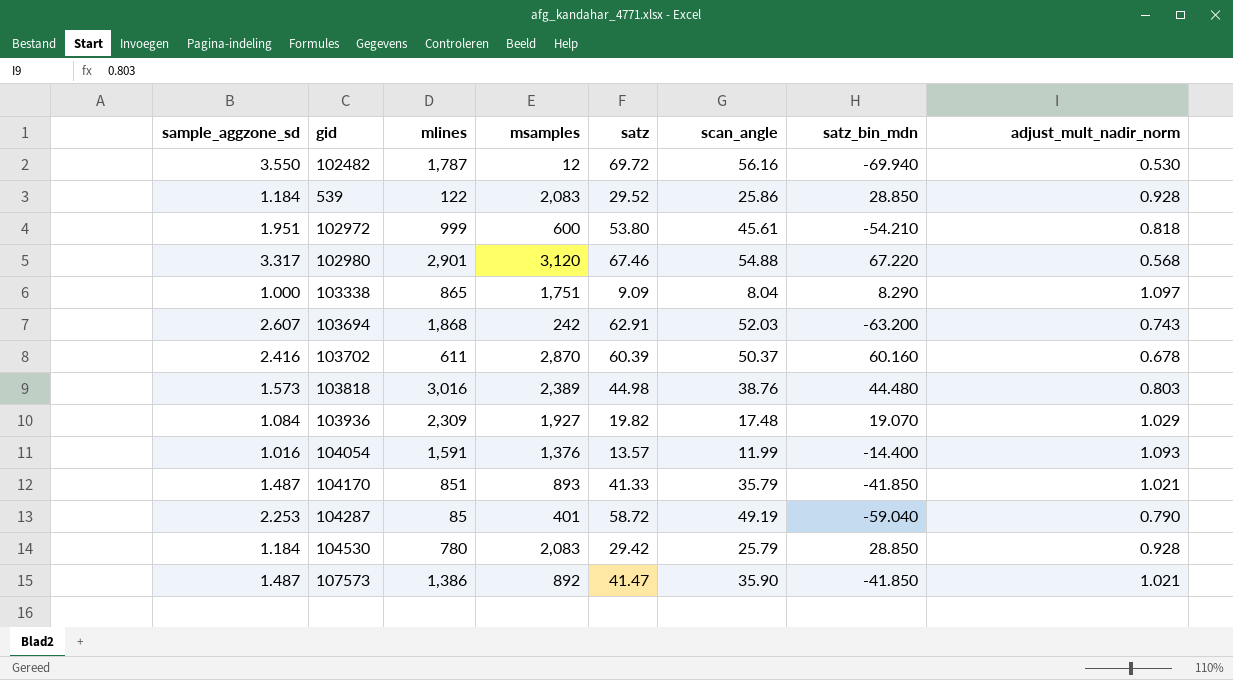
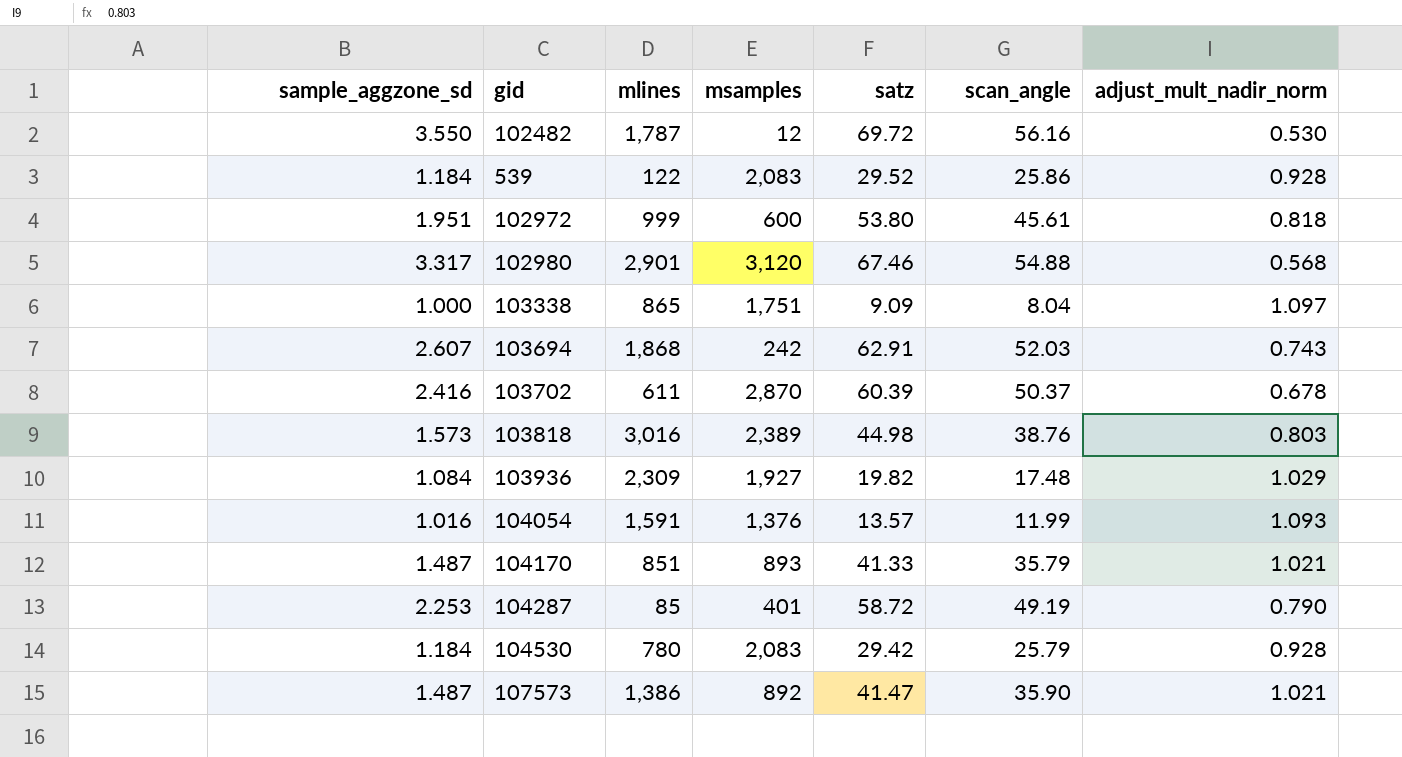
column satz_bin_mdn | position: 7 -> none

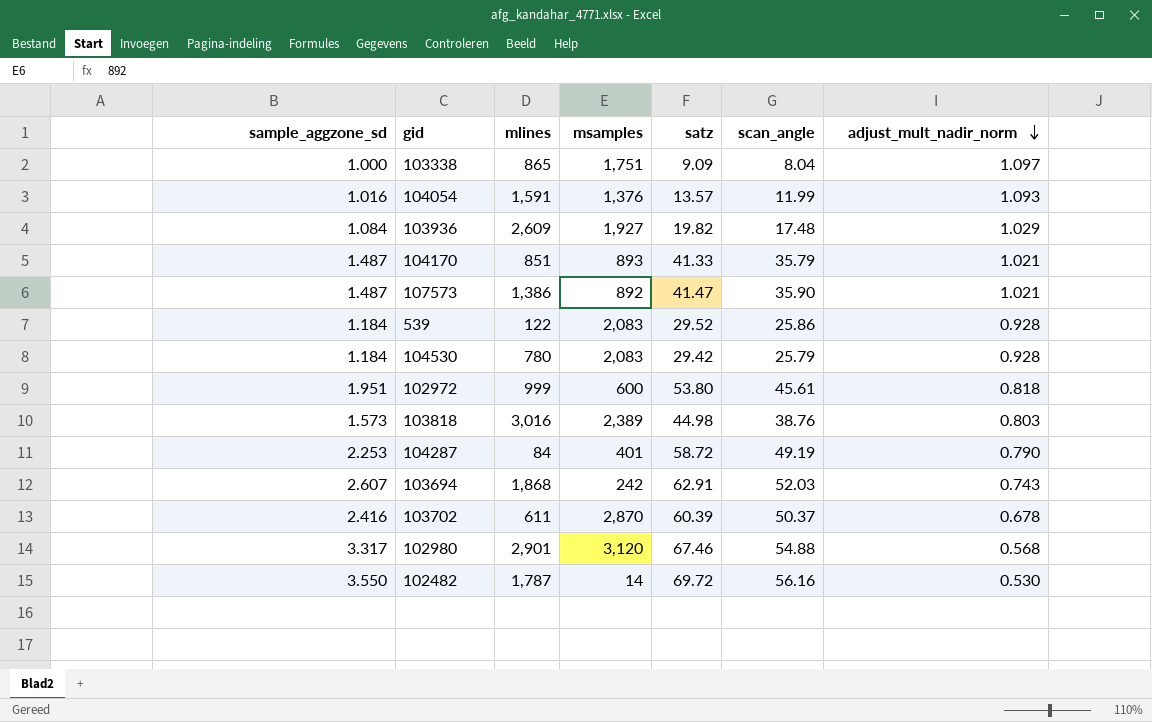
row order: none -> adjust_mult_nadir_norm descending
103936 | mlines: 2,309 -> 2,609
104287 | mlines: 85 -> 84
102482 | msamples: 12 -> 14

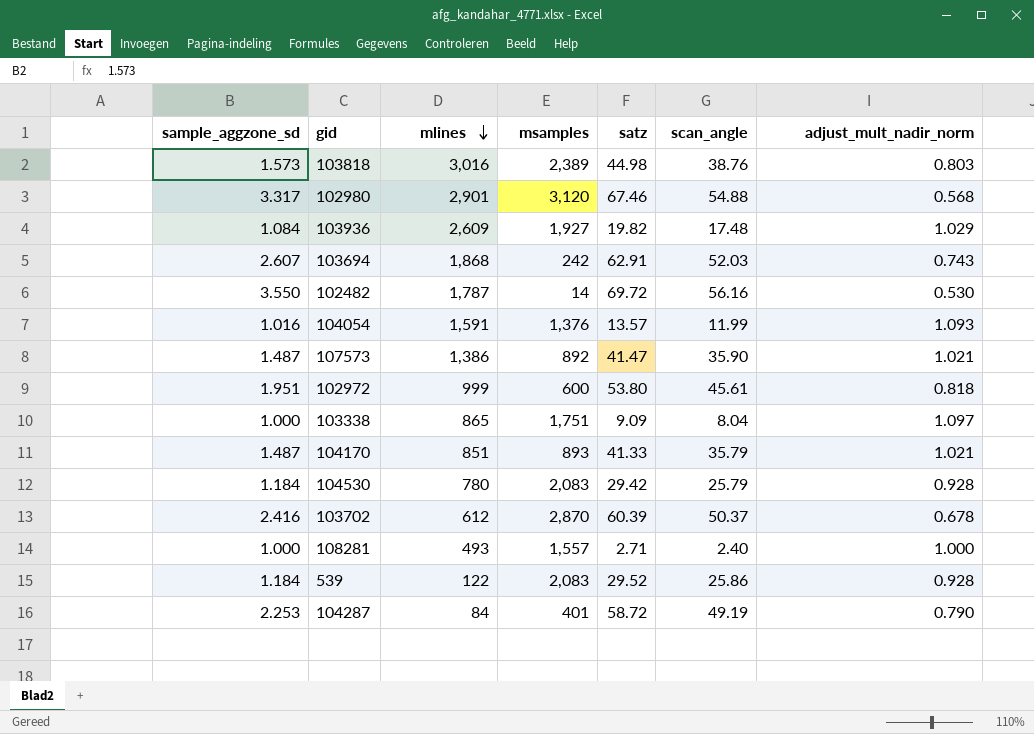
row order: adjust_mult_nadir_norm descending -> mlines descending
103702 | mlines: 611 -> 612
row 108281: none -> 1.000 | 493 | 1,557 | 2.71 | 2.40 | 1.000

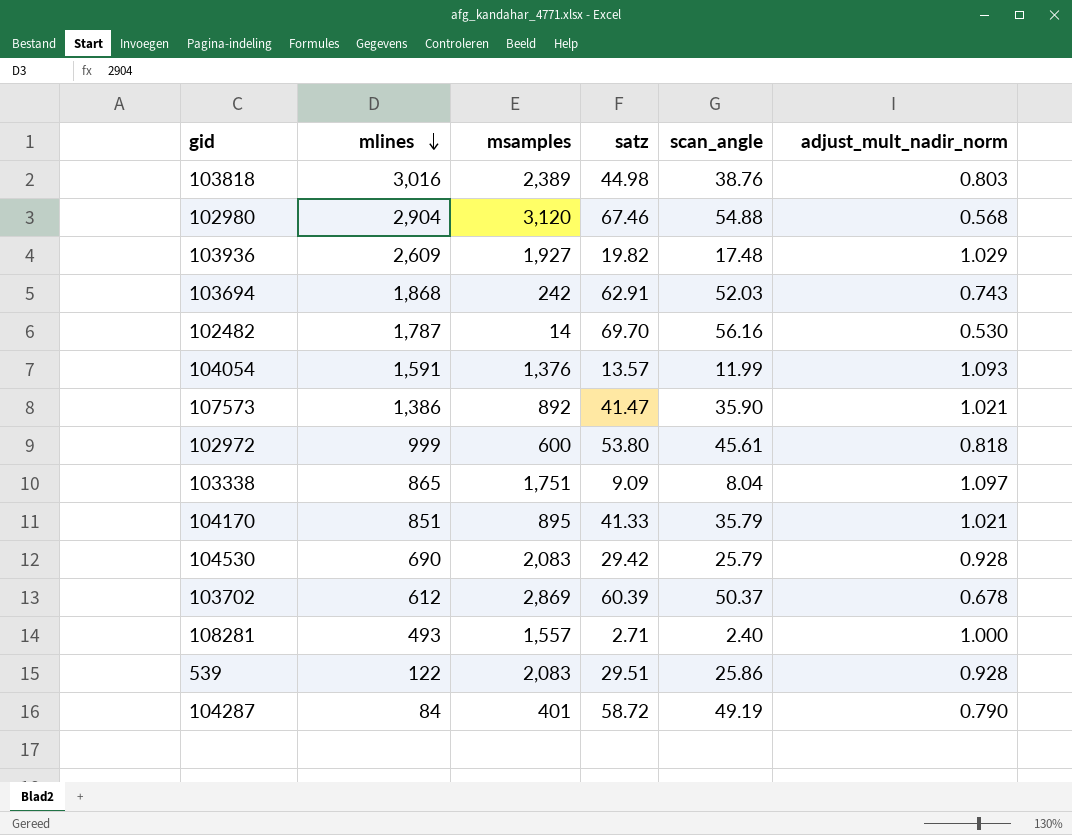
column sample_aggzone_sd | position: 1 -> none
102980 | mlines: 2,901 -> 2,904
102482 | satz: 69.72 -> 69.70
104170 | msamples: 893 -> 895
104530 | mlines: 780 -> 690
103702 | msamples: 2,870 -> 2,869
539 | satz: 29.52 -> 29.51

